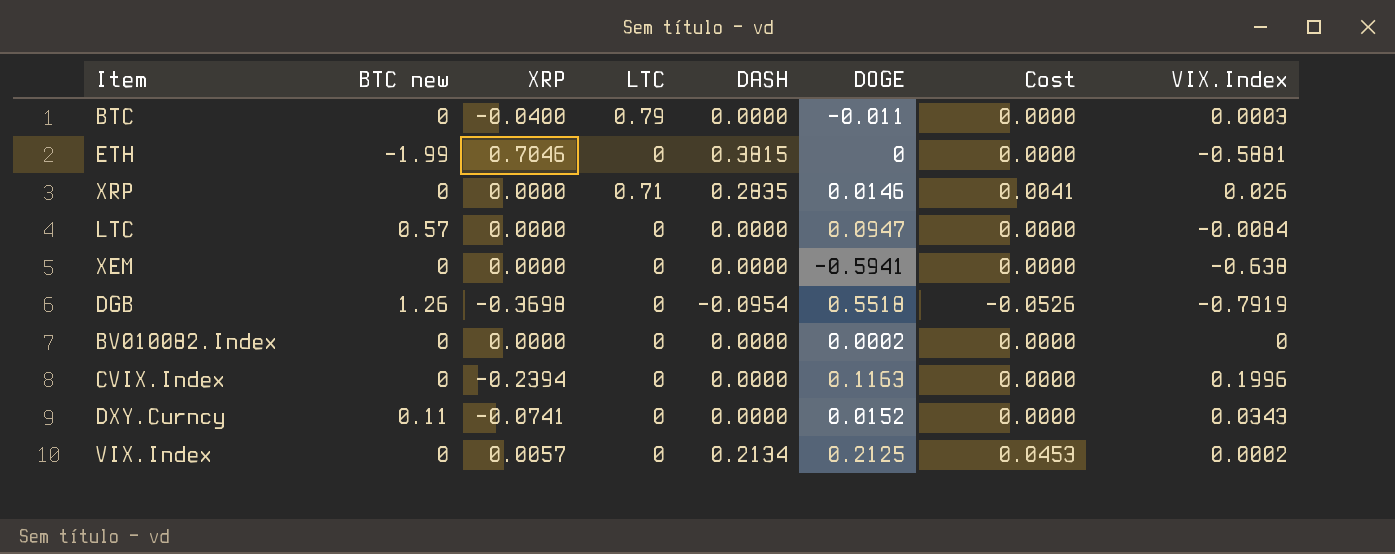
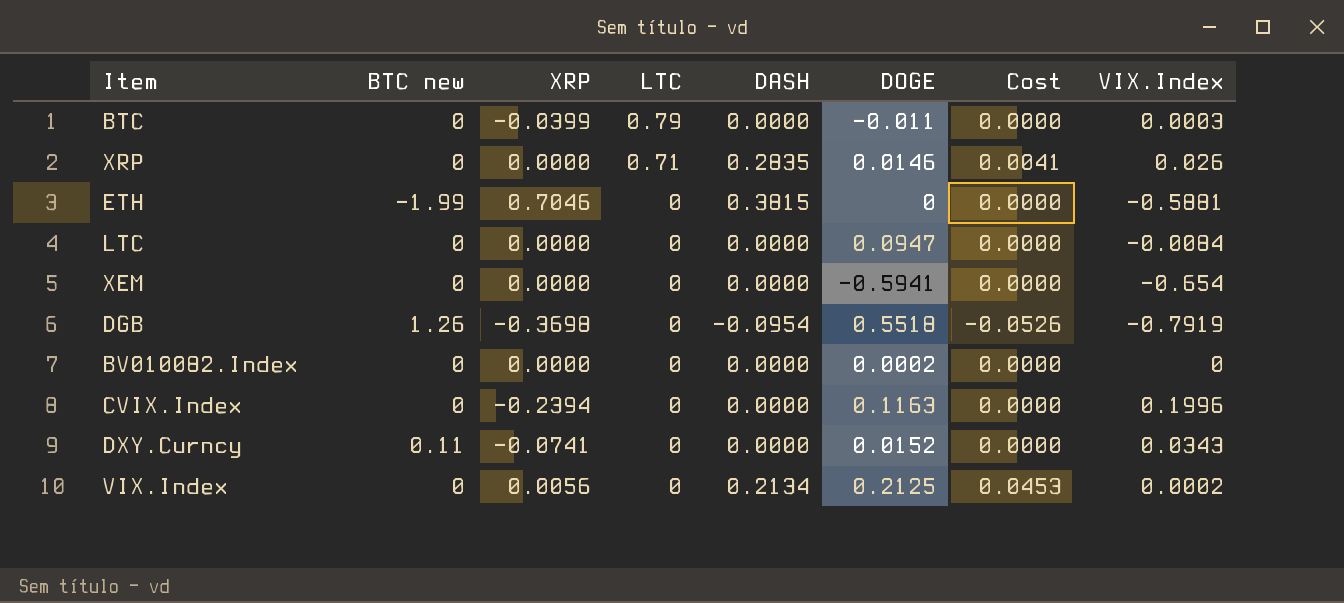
row order: none -> LTC descending
BTC | XRP: -0.0400 -> -0.0399
LTC | BTC new: 0.57 -> 0
XEM | VIX.Index: -0.638 -> -0.654
VIX.Index | XRP: 0.0057 -> 0.0056

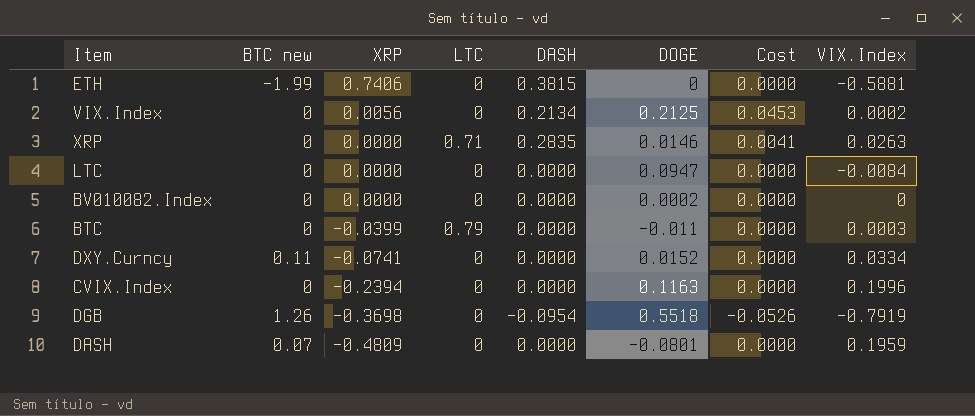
row order: LTC descending -> XRP descending
row XEM: 0 | 0.0000 | 0 | 0.0000 | -0.5941 | 0.0000 | -0.654 -> none
ETH | XRP: 0.7046 -> 0.7406
XRP | VIX.Index: 0.026 -> 0.0263
DXY.Curncy | VIX.Index: 0.0343 -> 0.0334
row DASH: none -> 0.07 | -0.4809 | 0 | 0.0000 | -0.0801 | 0.0000 | 0.1959

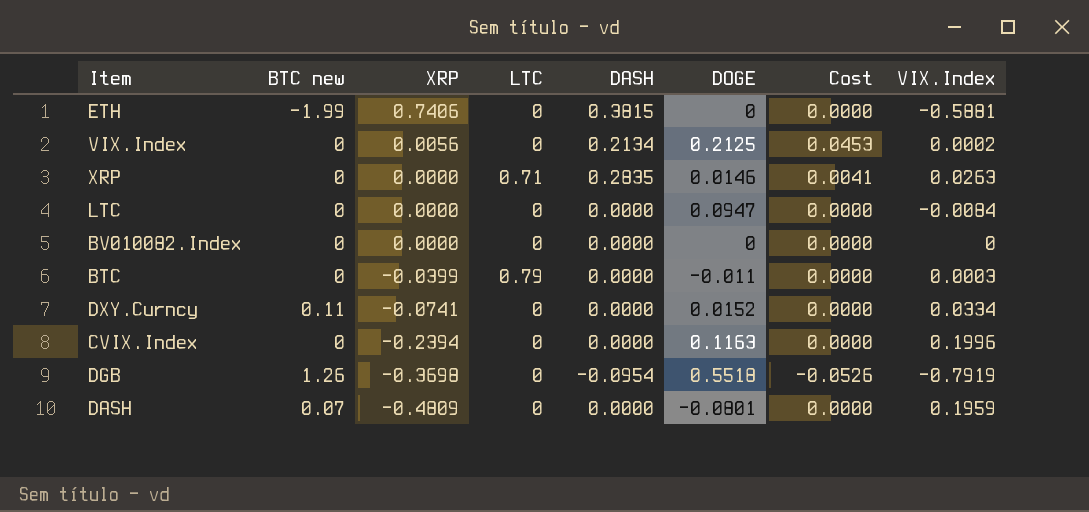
BV010082.Index | DOGE: 0.0002 -> 0

